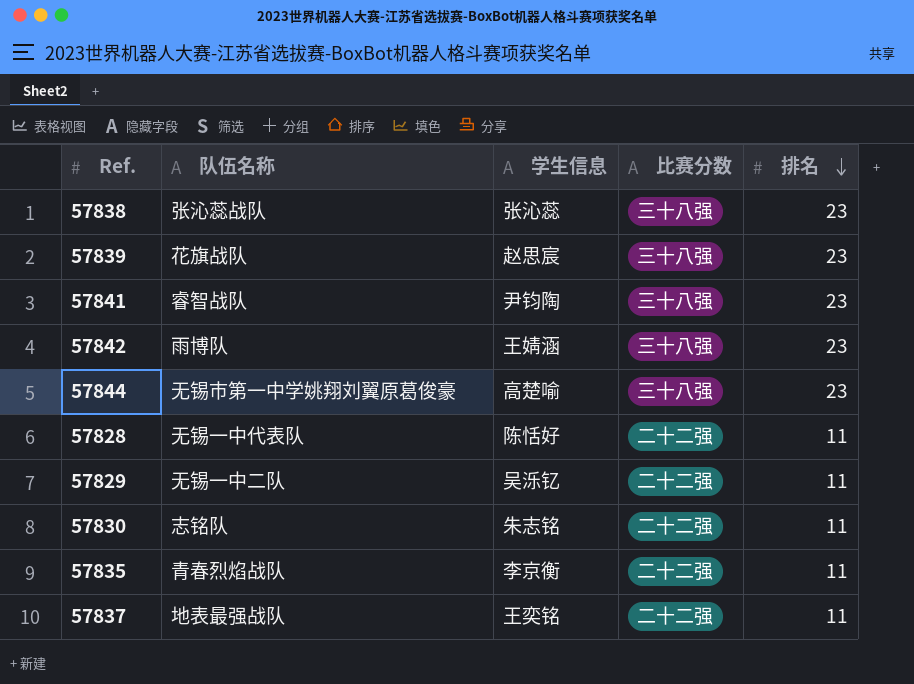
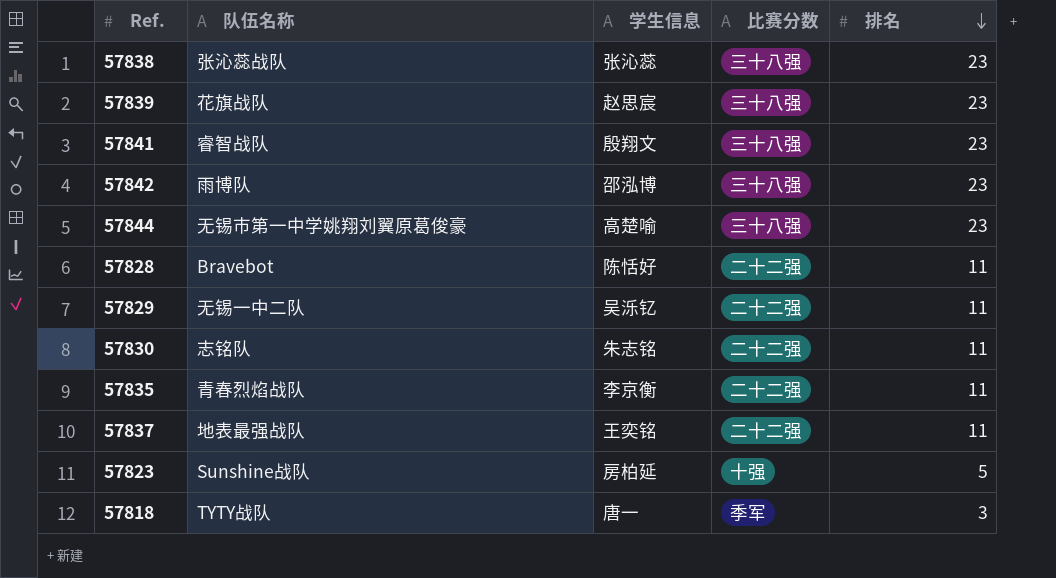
57841 | 学生信息: 尹钧陶 -> 殷翔文
57842 | 学生信息: 王婧涵 -> 邵泓博
57828 | 队伍名称: 无锡一中代表队 -> Bravebot
row 57823: none -> Sunshine战队 | 房柏延 | 十强 | 5
row 57818: none -> TYTY战队 | 唐一 | 季军 | 3

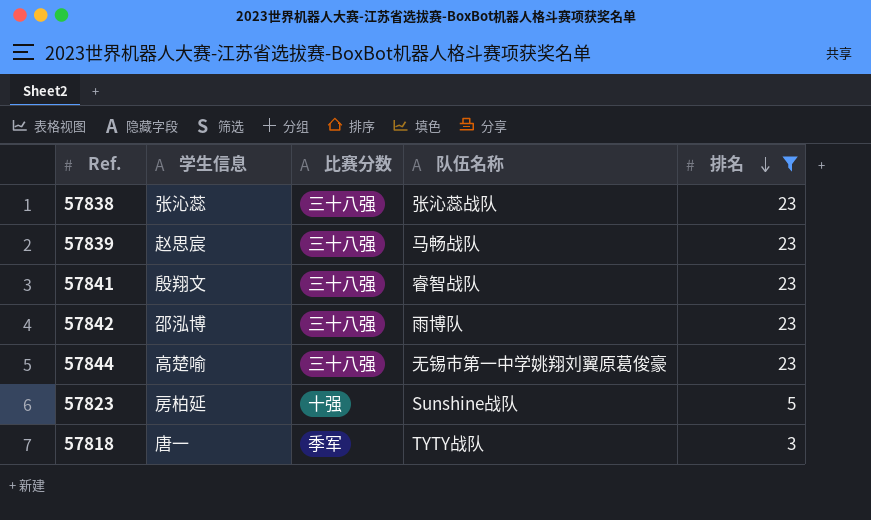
filter: none -> 排名 != 11
column 队伍名称 | position: 2 -> 4
57839 | 队伍名称: 花旗战队 -> 马畅战队

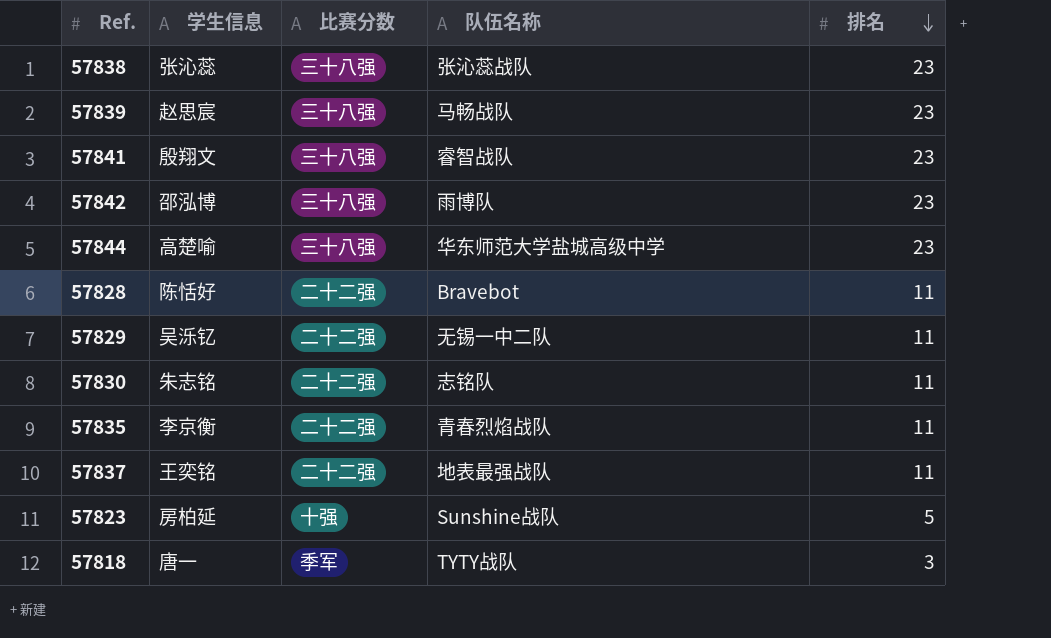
filter: 排名 != 11 -> none
57844 | 队伍名称: 无锡市第一中学姚翔刘翼原葛俊豪 -> 华东师范大学盐城高级中学

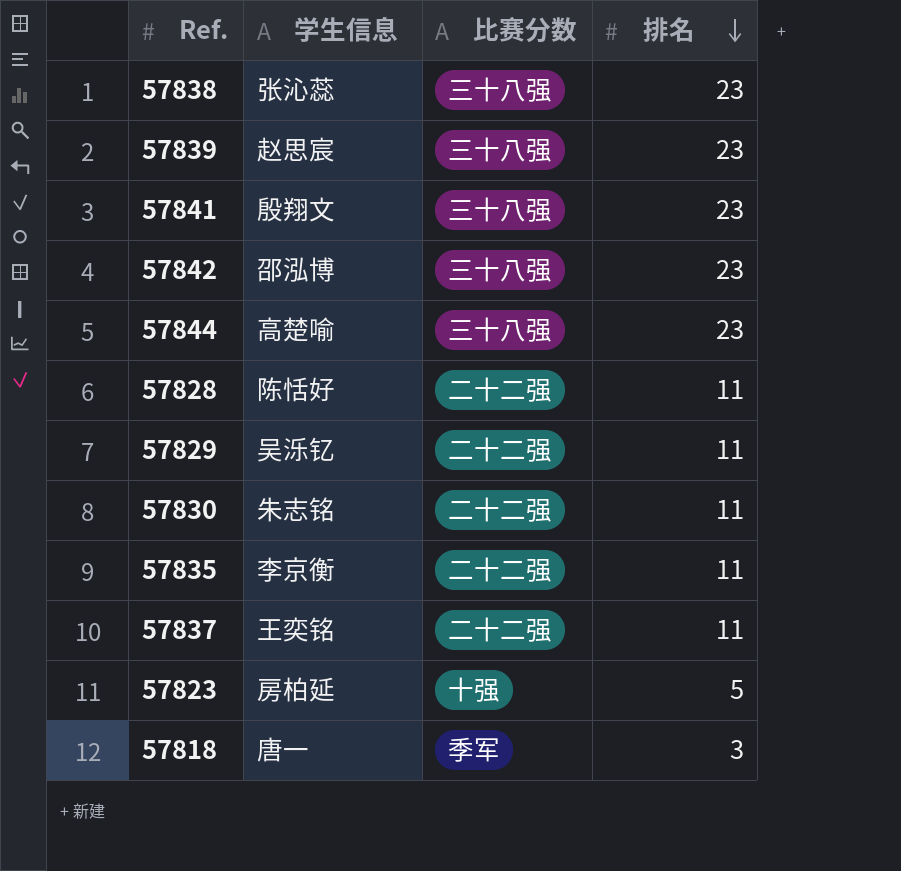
column 队伍名称 | position: 4 -> none

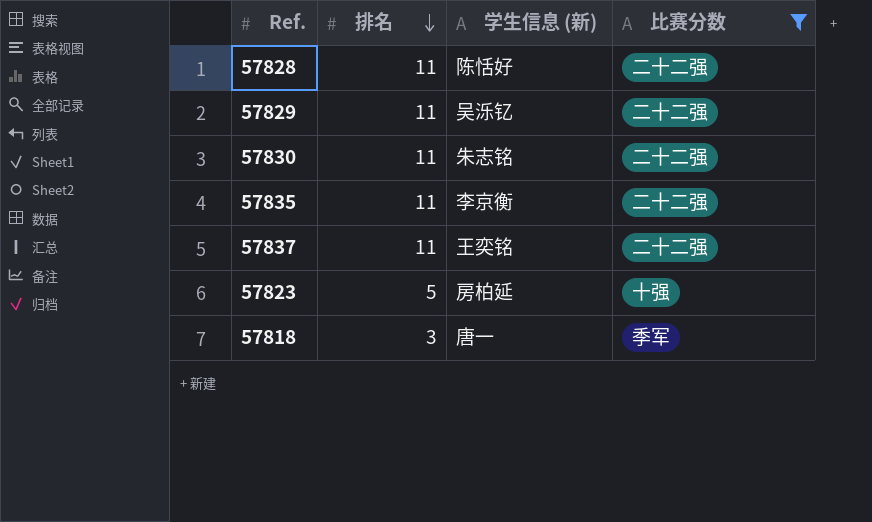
filter: none -> 比赛分数 != 三十八强
column 排名 | position: 4 -> 2
column name: 学生信息 -> 学生信息 (新)

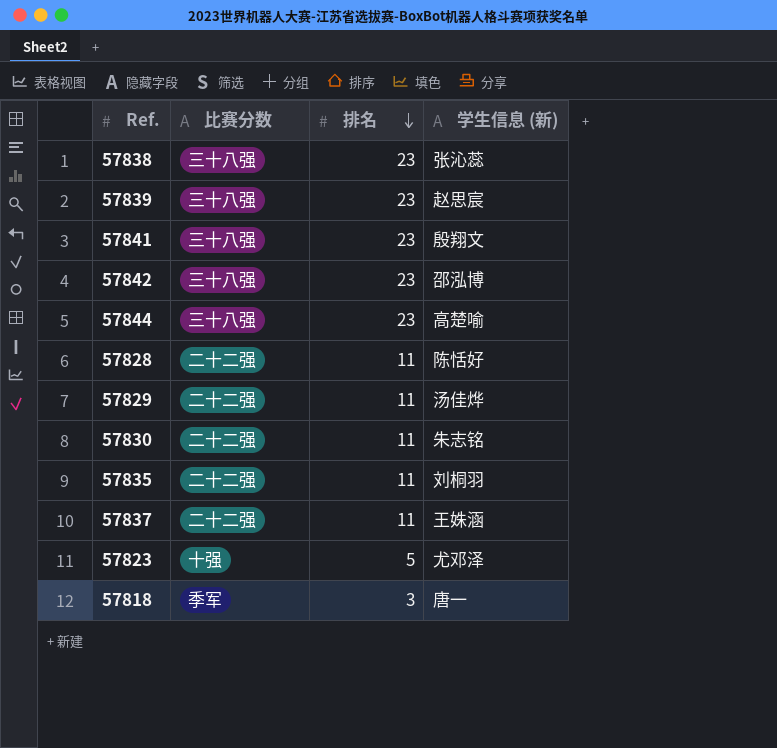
filter: 比赛分数 != 三十八强 -> none
column 比赛分数 | position: 4 -> 2
57829 | 学生信息 (新): 吴泺钇 -> 汤佳烨
57835 | 学生信息 (新): 李京衡 -> 刘桐羽
57837 | 学生信息 (新): 王奕铭 -> 王姝涵
57823 | 学生信息 (新): 房柏延 -> 尤邓泽

